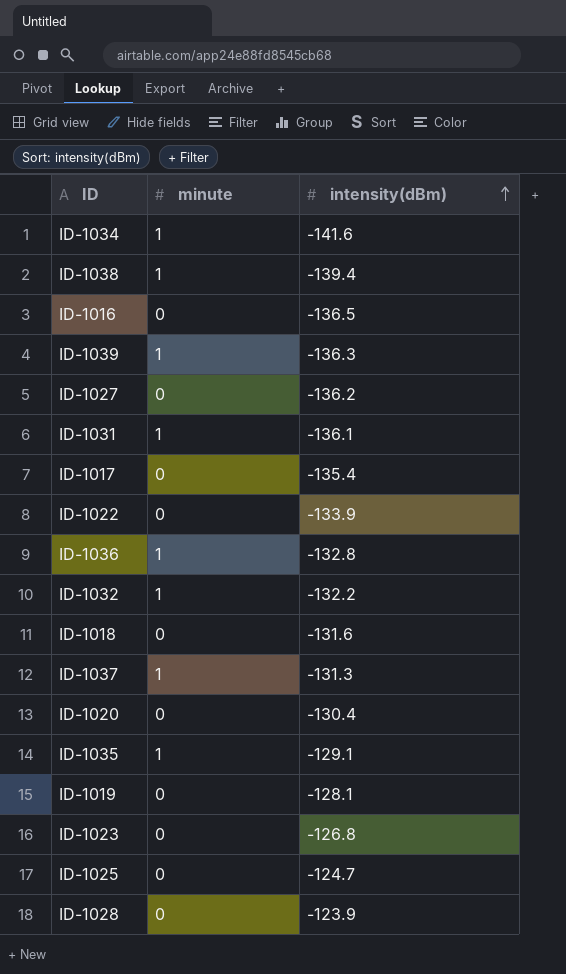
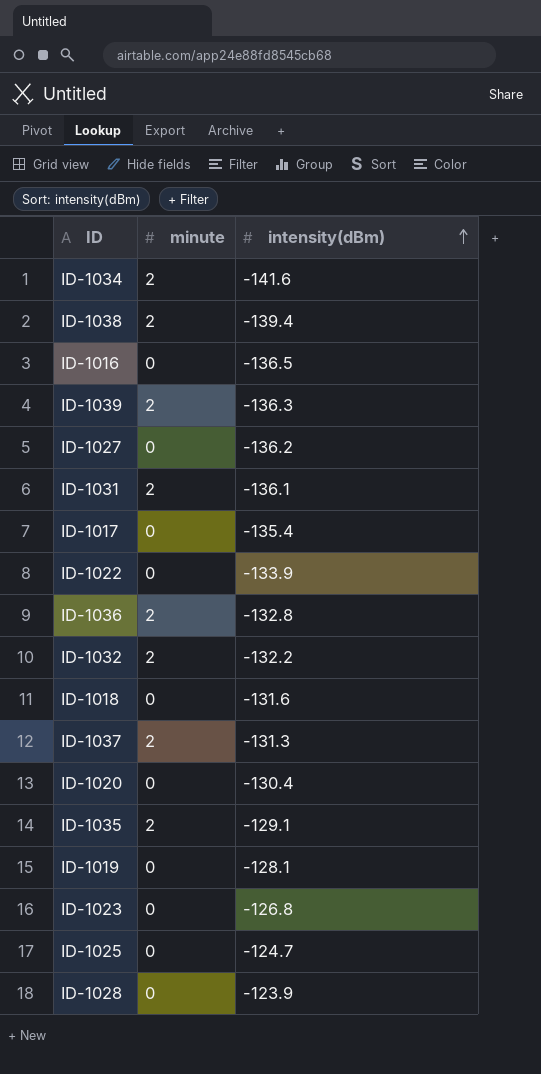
ID-1034 | minute: 1 -> 2
ID-1038 | minute: 1 -> 2
ID-1039 | minute: 1 -> 2
ID-1031 | minute: 1 -> 2
ID-1036 | minute: 1 -> 2
ID-1032 | minute: 1 -> 2
ID-1037 | minute: 1 -> 2
ID-1035 | minute: 1 -> 2

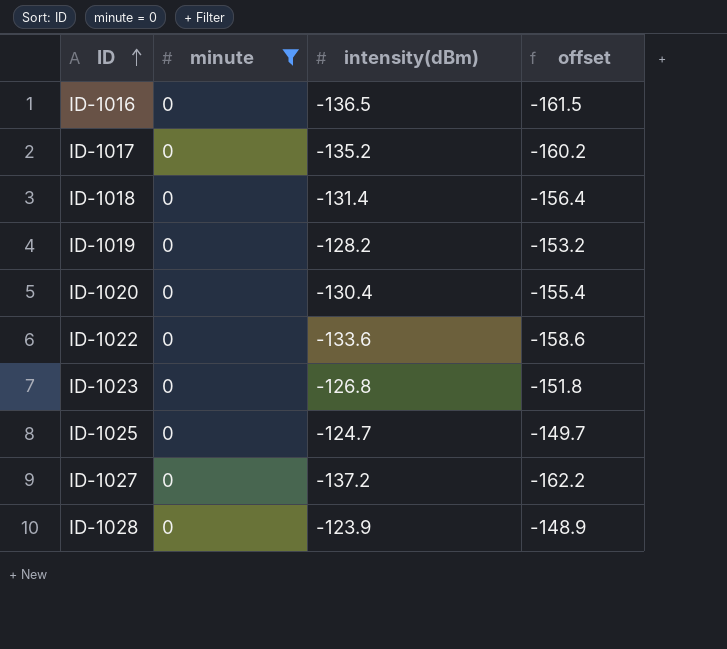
filter: none -> minute = 0
row order: intensity(dBm) ascending -> ID ascending
column offset | formula: none -> [intensity(dBm)] - 25
ID-1017 | intensity(dBm): -135.4 -> -135.2
ID-1018 | intensity(dBm): -131.6 -> -131.4
ID-1019 | intensity(dBm): -128.1 -> -128.2
ID-1022 | intensity(dBm): -133.9 -> -133.6
ID-1027 | intensity(dBm): -136.2 -> -137.2

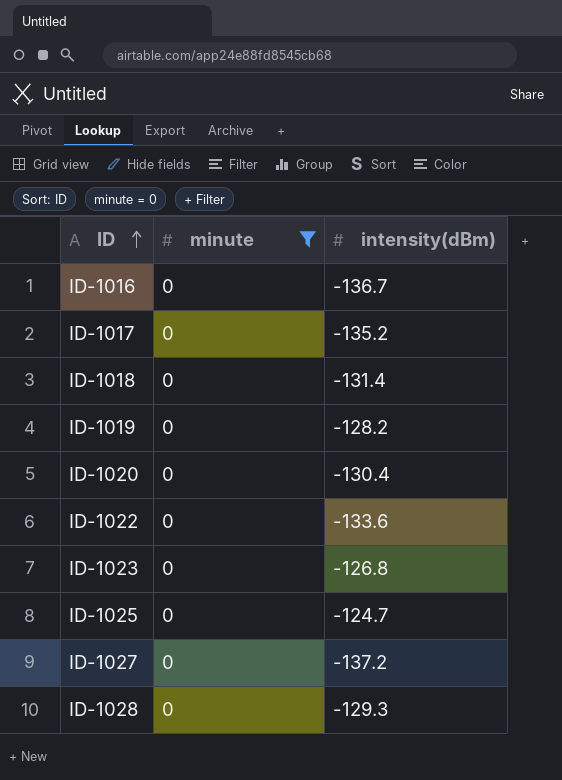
column offset | formula: [intensity(dBm)] - 25 -> none
ID-1016 | intensity(dBm): -136.5 -> -136.7
ID-1028 | intensity(dBm): -123.9 -> -129.3

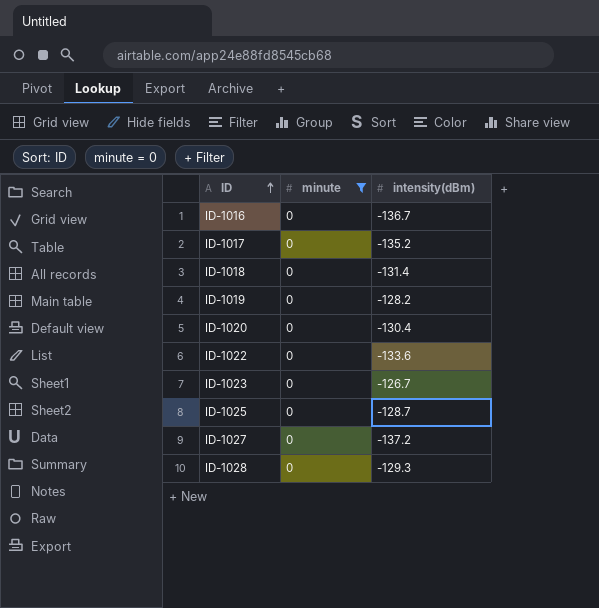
ID-1023 | intensity(dBm): -126.8 -> -126.7
ID-1025 | intensity(dBm): -124.7 -> -128.7

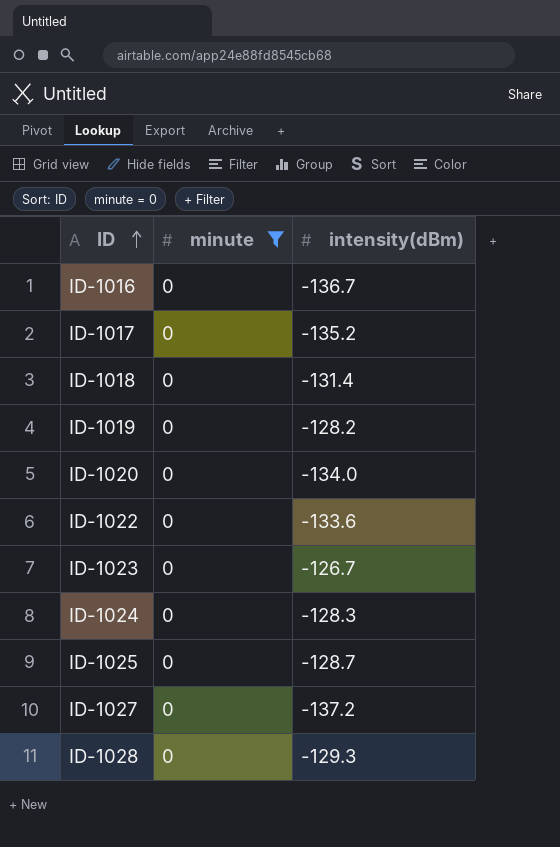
ID-1020 | intensity(dBm): -130.4 -> -134.0
row ID-1024: none -> 0 | -128.3

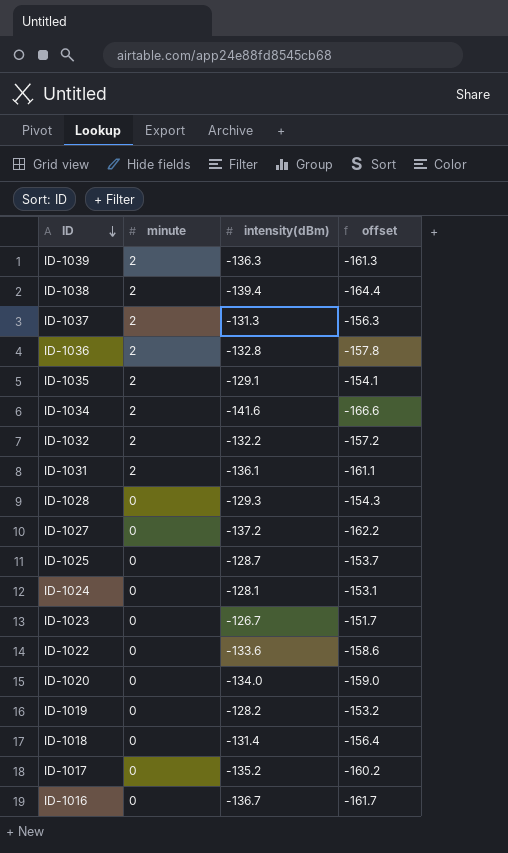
filter: minute = 0 -> none
row order: ID ascending -> ID descending
column offset | formula: none -> [intensity(dBm)] - 25
ID-1024 | intensity(dBm): -128.3 -> -128.1

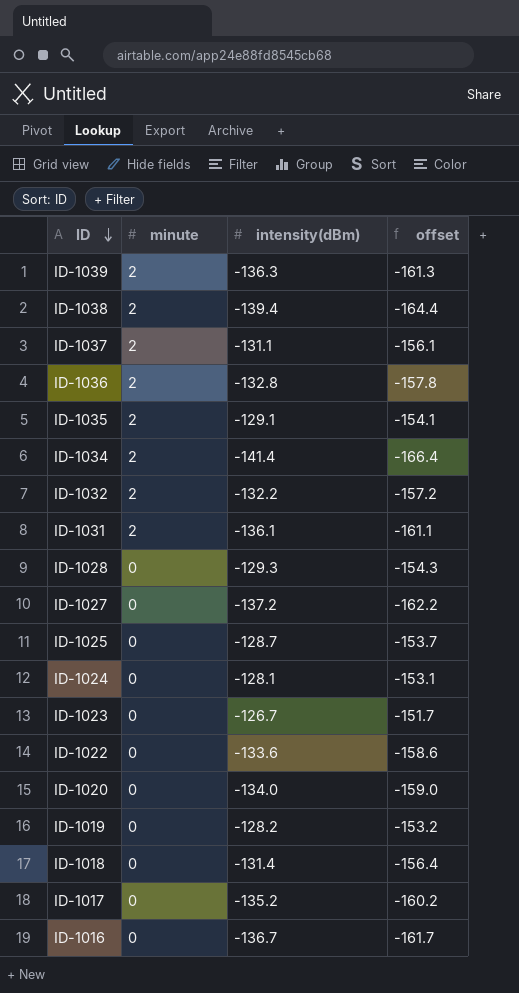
ID-1037 | intensity(dBm): -131.3 -> -131.1
ID-1037 | offset: -156.3 -> -156.1
ID-1034 | intensity(dBm): -141.6 -> -141.4
ID-1034 | offset: -166.6 -> -166.4

